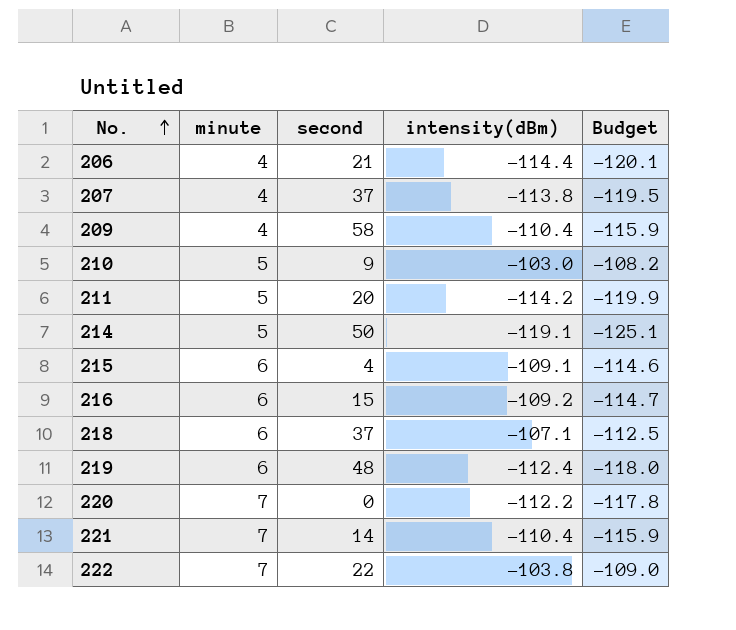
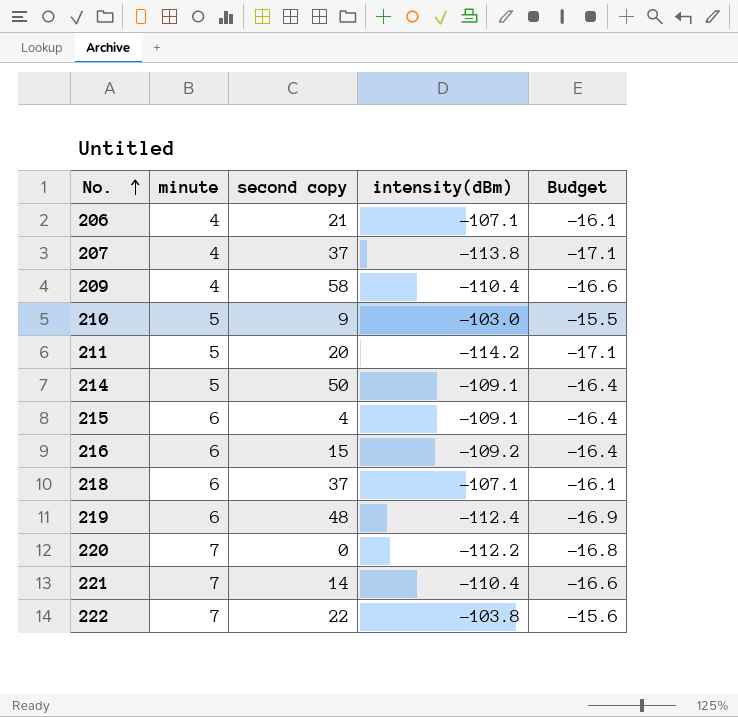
column name: second -> second copy
column Budget | formula: [intensity(dBm)] * 1.05 -> [intensity(dBm)] * 0.15
206 | intensity(dBm): -114.4 -> -107.1
214 | intensity(dBm): -119.1 -> -109.1

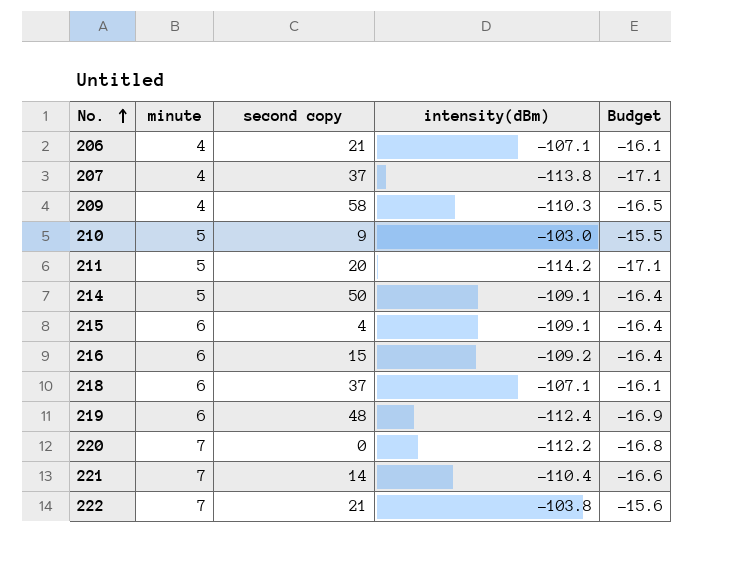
209 | intensity(dBm): -110.4 -> -110.3
209 | Budget: -16.6 -> -16.5
222 | second copy: 22 -> 21

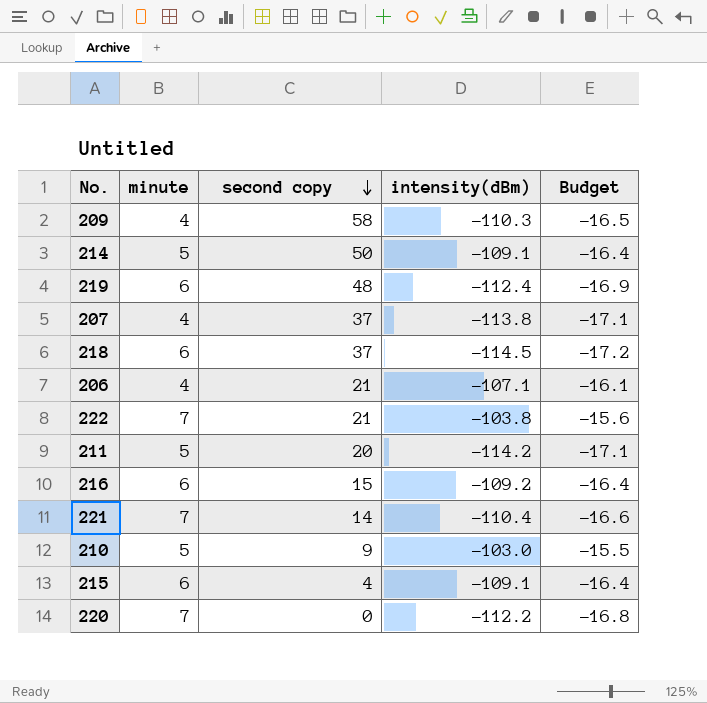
row order: No. ascending -> second copy descending
218 | intensity(dBm): -107.1 -> -114.5
218 | Budget: -16.1 -> -17.2

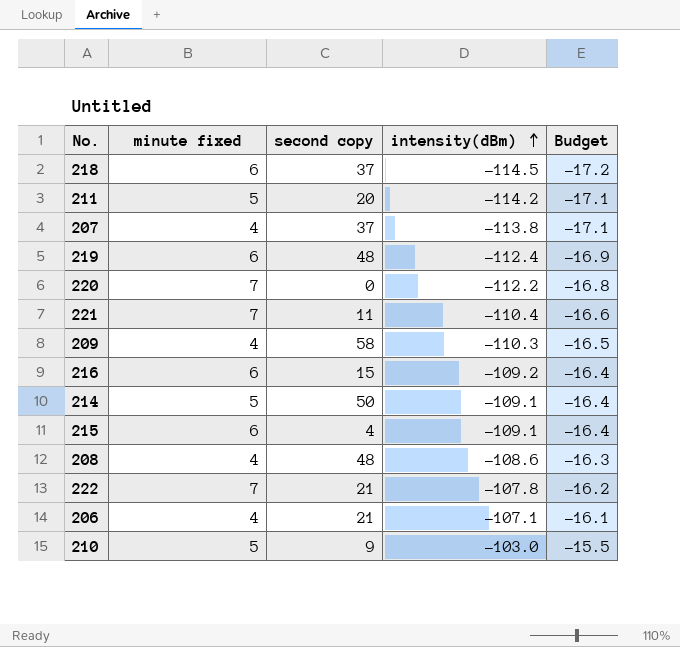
row order: second copy descending -> intensity(dBm) ascending
column name: minute -> minute fixed
221 | second copy: 14 -> 11
row 208: none -> 4 | 48 | -108.6 | -16.3
222 | intensity(dBm): -103.8 -> -107.8
222 | Budget: -15.6 -> -16.2

